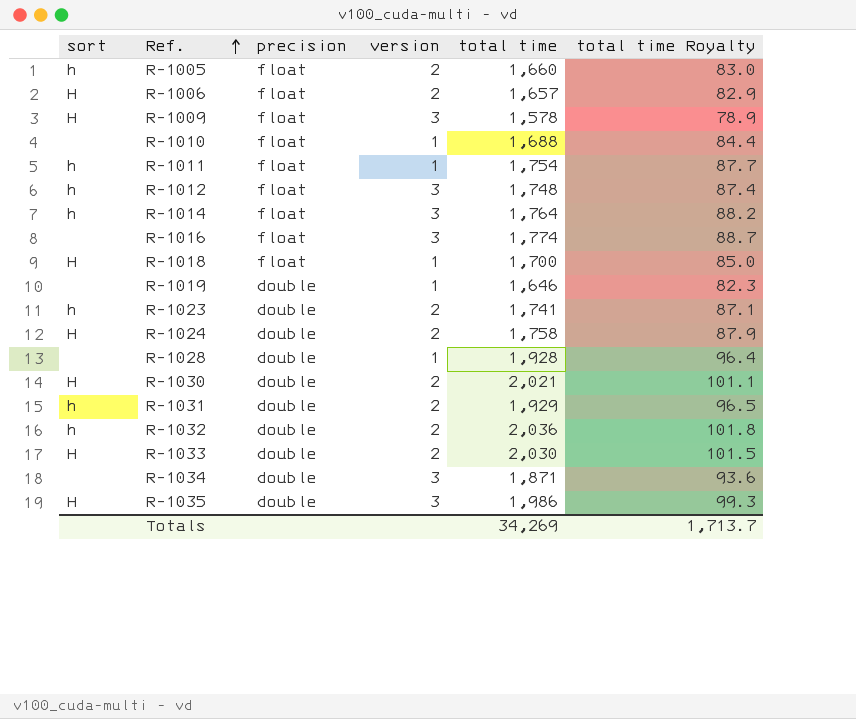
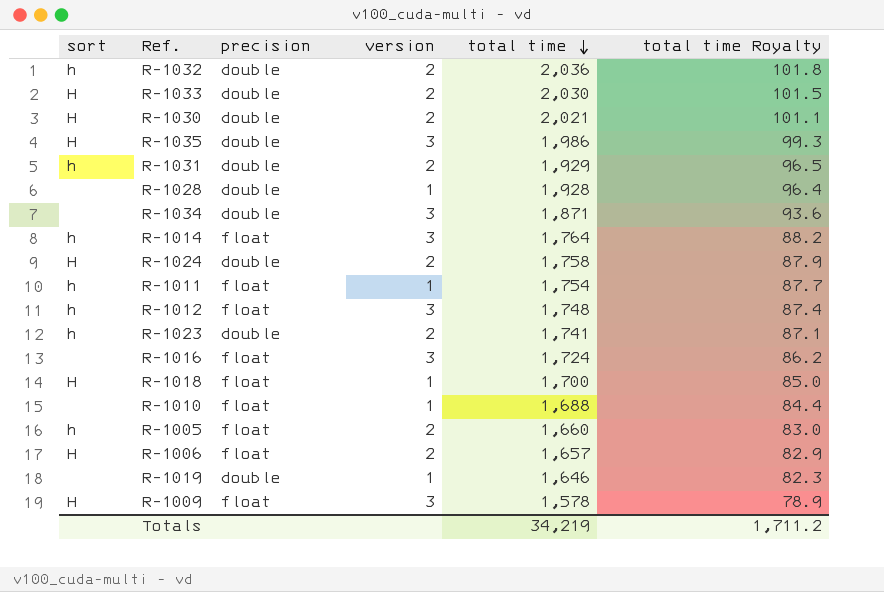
row order: Ref. ascending -> total time descending
R-1016 | total time: 1,774 -> 1,724
R-1016 | total time Royalty: 88.7 -> 86.2
Totals | total time: 34,269 -> 34,219
Totals | total time Royalty: 1,713.7 -> 1,711.2

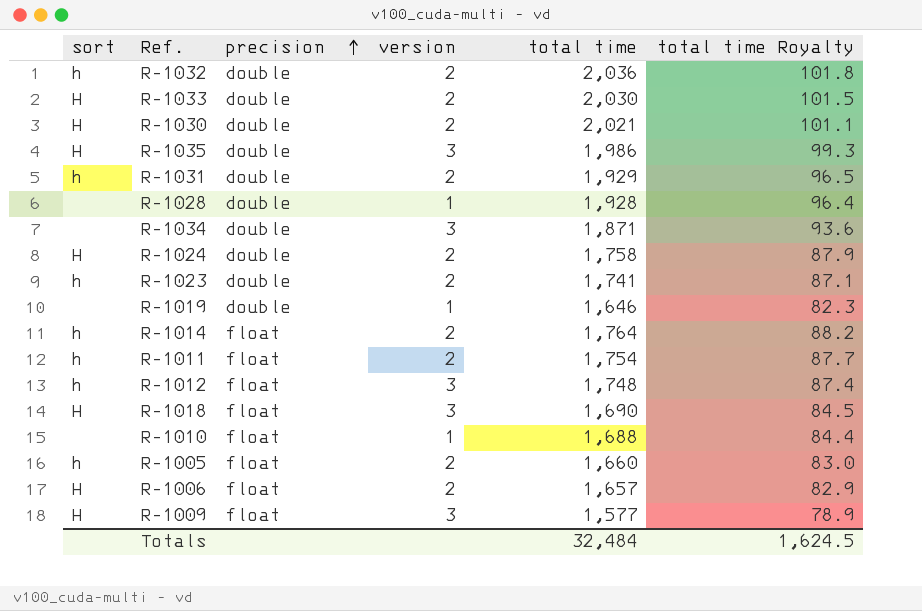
row order: total time descending -> precision ascending
row R-1016: none | float | 3 | 1,724 | 86.2 -> none
R-1014 | version: 3 -> 2
R-1011 | version: 1 -> 2
R-1018 | version: 1 -> 3
R-1018 | total time: 1,700 -> 1,690
R-1018 | total time Royalty: 85.0 -> 84.5
R-1009 | total time: 1,578 -> 1,577
Totals | total time: 34,219 -> 32,484
Totals | total time Royalty: 1,711.2 -> 1,624.5

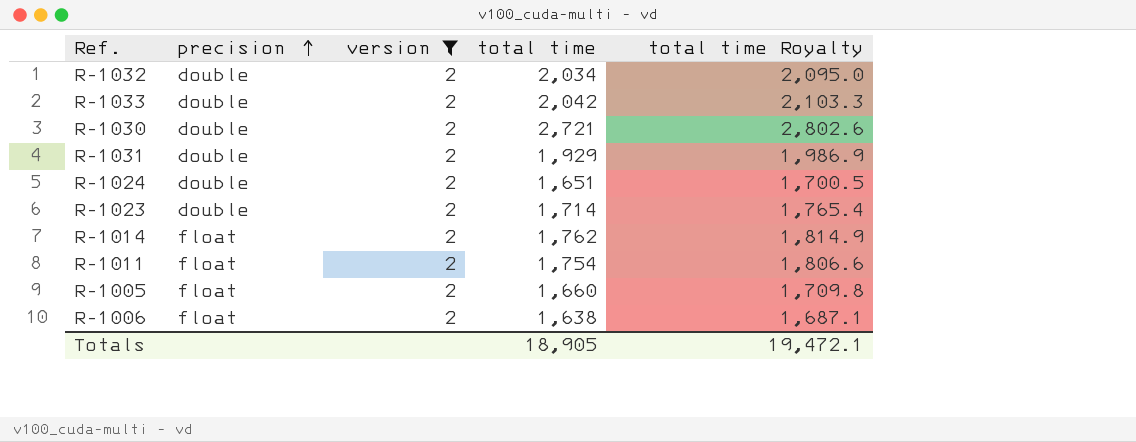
filter: none -> version = 2
column sort | position: 1 -> none
column total time Royalty | formula: [total time] * 0.05 -> [total time] * 1.03
R-1032 | total time: 2,036 -> 2,034
R-1033 | total time: 2,030 -> 2,042
R-1030 | total time: 2,021 -> 2,721
R-1024 | total time: 1,758 -> 1,651
R-1023 | total time: 1,741 -> 1,714
R-1014 | total time: 1,764 -> 1,762
R-1006 | total time: 1,657 -> 1,638
Totals | total time: 32,484 -> 18,905
Totals | total time Royalty: 1,624.5 -> 19,472.1

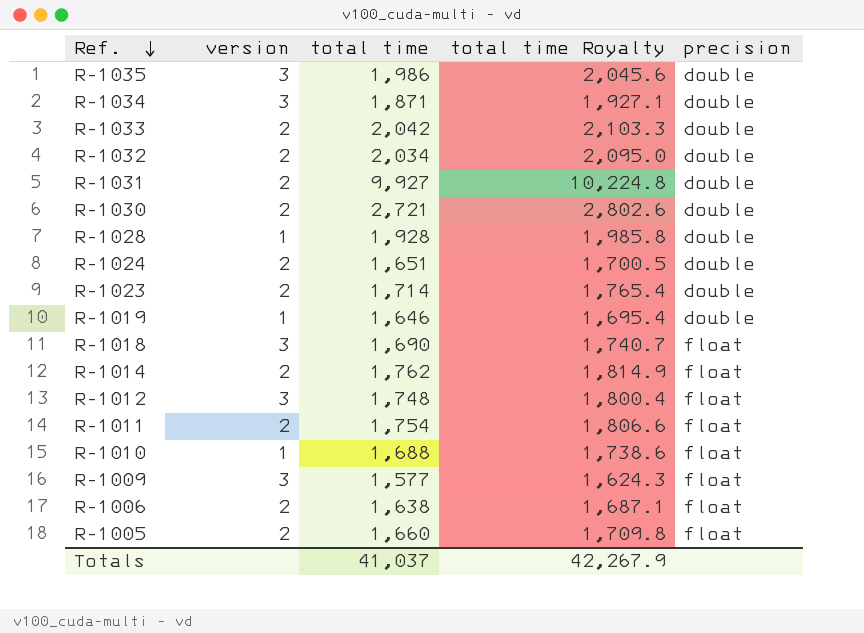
filter: version = 2 -> none
row order: precision ascending -> Ref. descending
column precision | position: 2 -> 5
R-1031 | total time: 1,929 -> 9,927
R-1031 | total time Royalty: 1,986.9 -> 10,224.8
Totals | total time: 18,905 -> 41,037
Totals | total time Royalty: 19,472.1 -> 42,267.9

